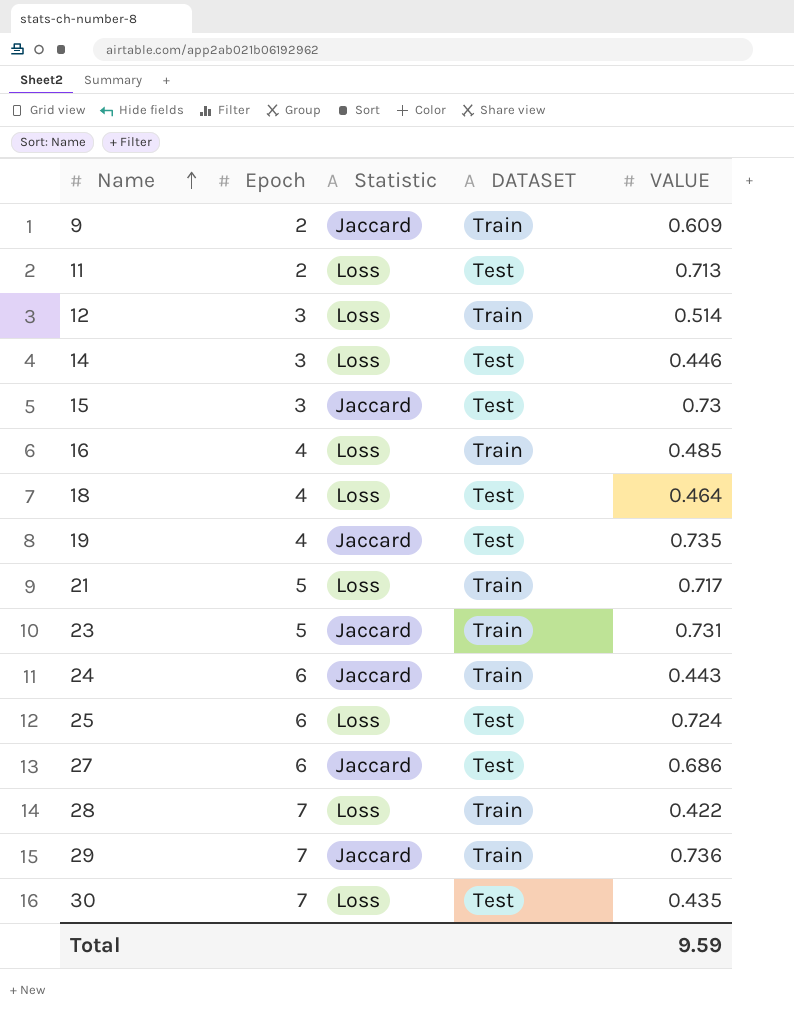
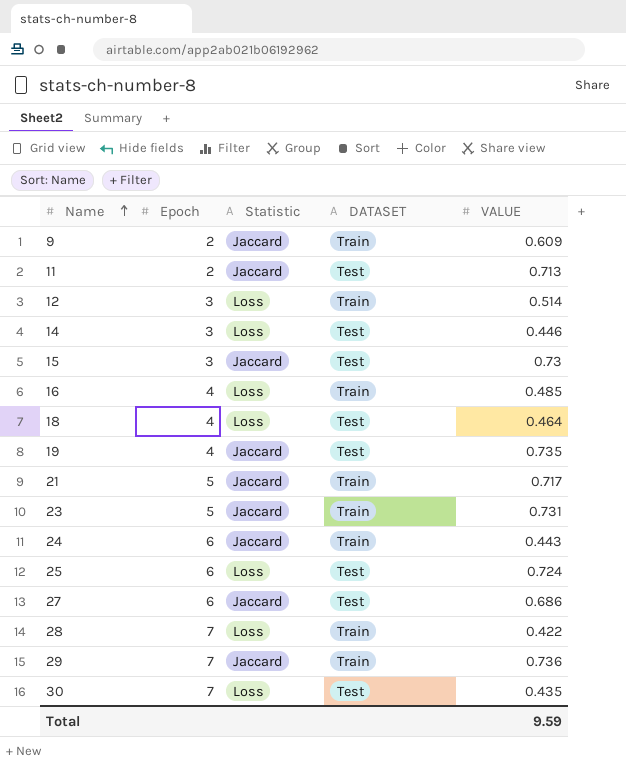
11 | Statistic: Loss -> Jaccard
21 | Statistic: Loss -> Jaccard

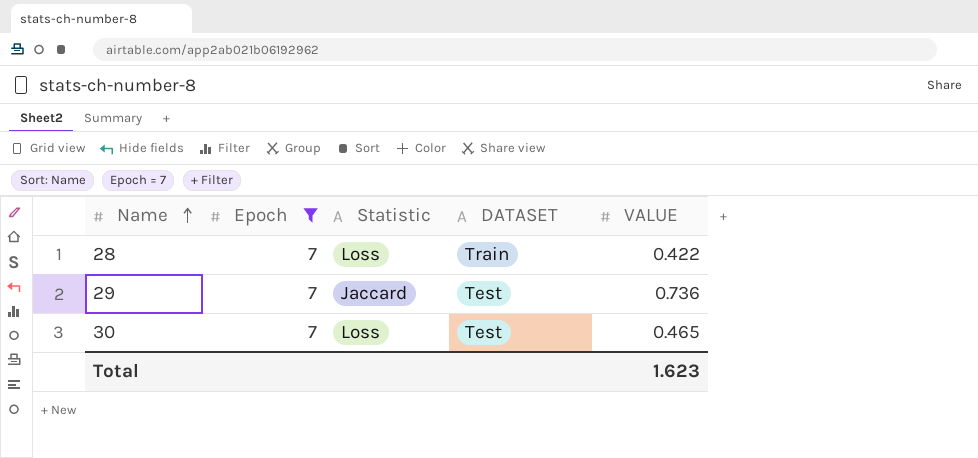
filter: none -> Epoch = 7
29 | DATASET: Train -> Test
30 | VALUE: 0.435 -> 0.465
Total | VALUE: 9.59 -> 1.623

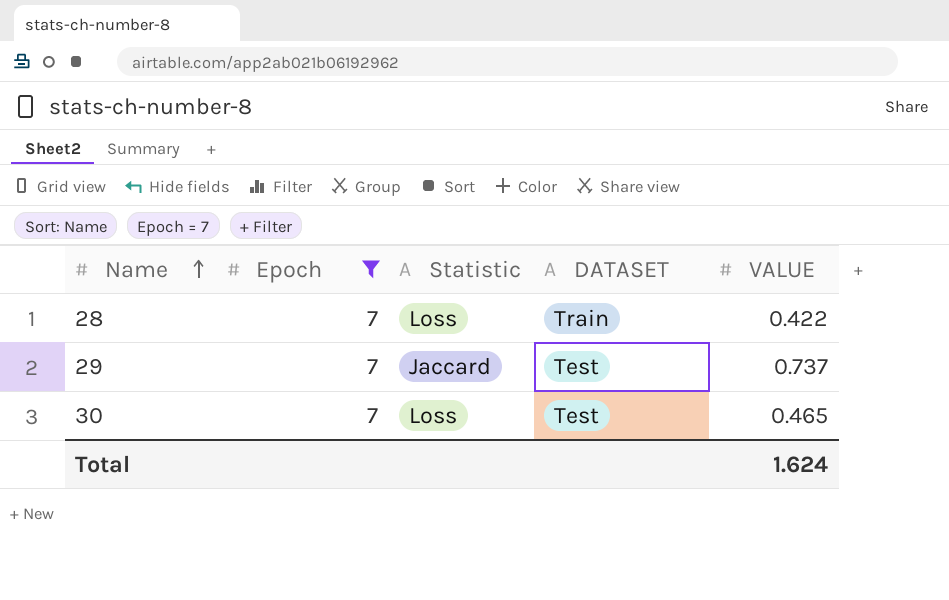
29 | VALUE: 0.736 -> 0.737
Total | VALUE: 1.623 -> 1.624

